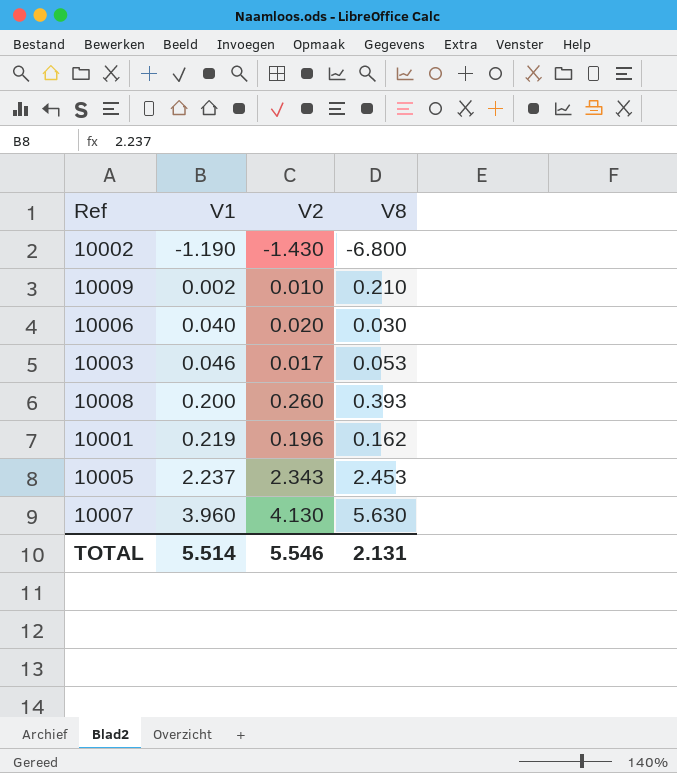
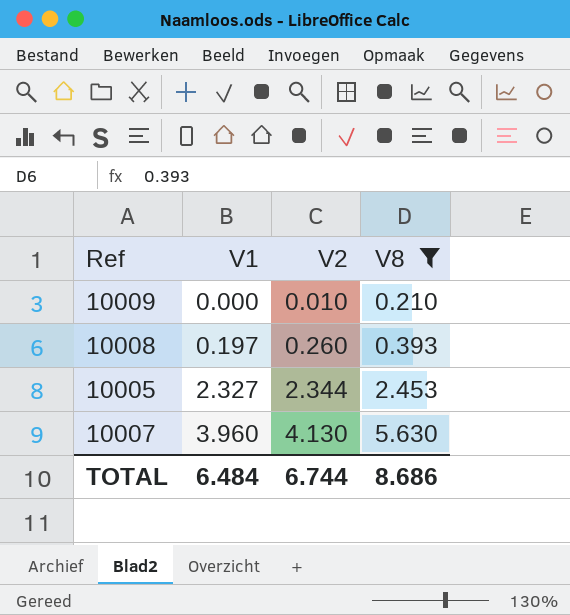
filter: none -> V8 >= 0.210
10009 | V1: 0.002 -> 0.000
10008 | V1: 0.200 -> 0.197
10005 | V1: 2.237 -> 2.327
10005 | V2: 2.343 -> 2.344
TOTAL | V1: 5.514 -> 6.484
TOTAL | V2: 5.546 -> 6.744
TOTAL | V8: 2.131 -> 8.686

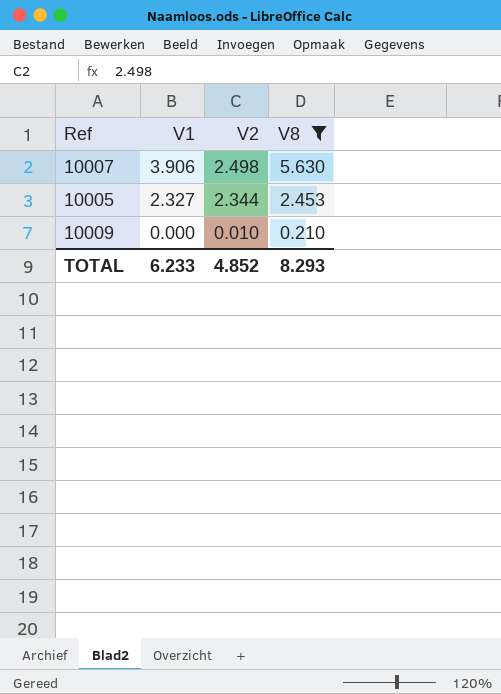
row order: V1 ascending -> V1 descending
row 10008: 0.197 | 0.260 | 0.393 -> none
10007 | V1: 3.960 -> 3.906
10007 | V2: 4.130 -> 2.498
TOTAL | V1: 6.484 -> 6.233
TOTAL | V2: 6.744 -> 4.852
TOTAL | V8: 8.686 -> 8.293

